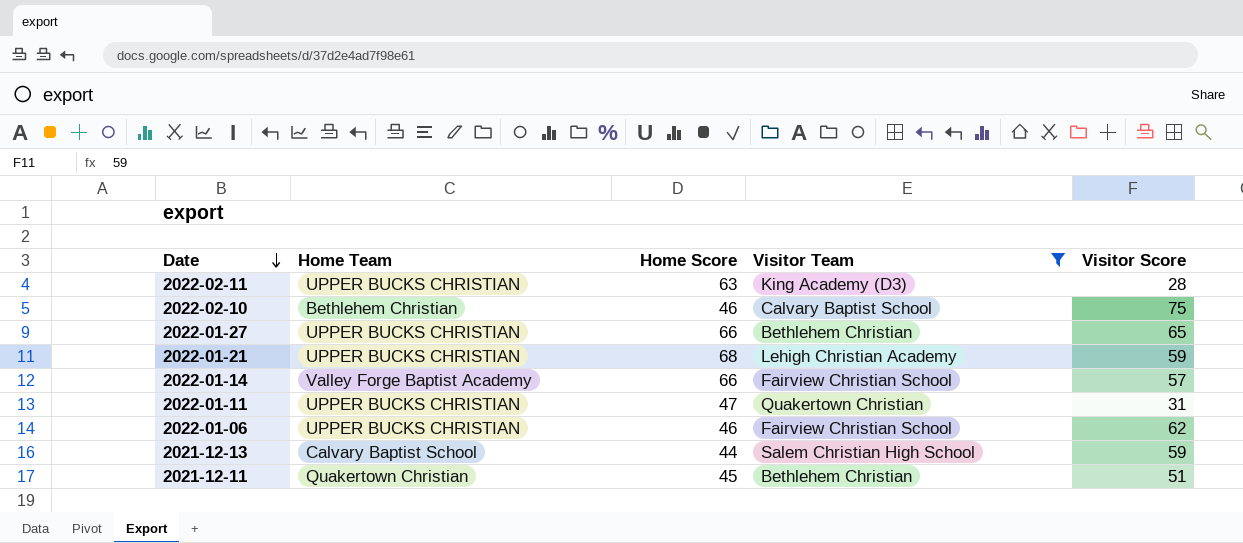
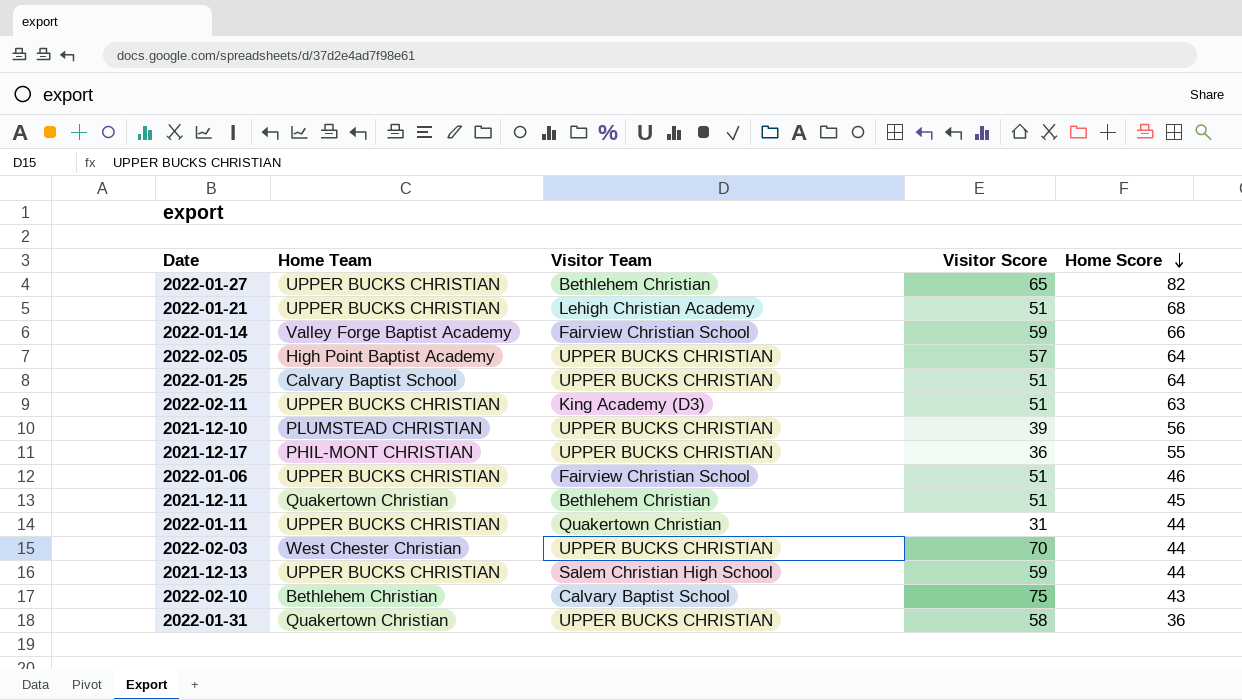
filter: Visitor Team != UPPER BUCKS CHRISTIAN -> none
row order: Date descending -> Home Score descending
column Home Score | position: 3 -> 5
2022-01-27 | Home Score: 66 -> 82
2022-01-21 | Visitor Score: 59 -> 51
2022-01-14 | Visitor Score: 57 -> 59
2022-02-11 | Visitor Score: 28 -> 51
2022-01-06 | Visitor Score: 62 -> 51
2022-01-11 | Home Score: 47 -> 44
2021-12-13 | Home Team: Calvary Baptist School -> UPPER BUCKS CHRISTIAN
2022-02-10 | Home Score: 46 -> 43

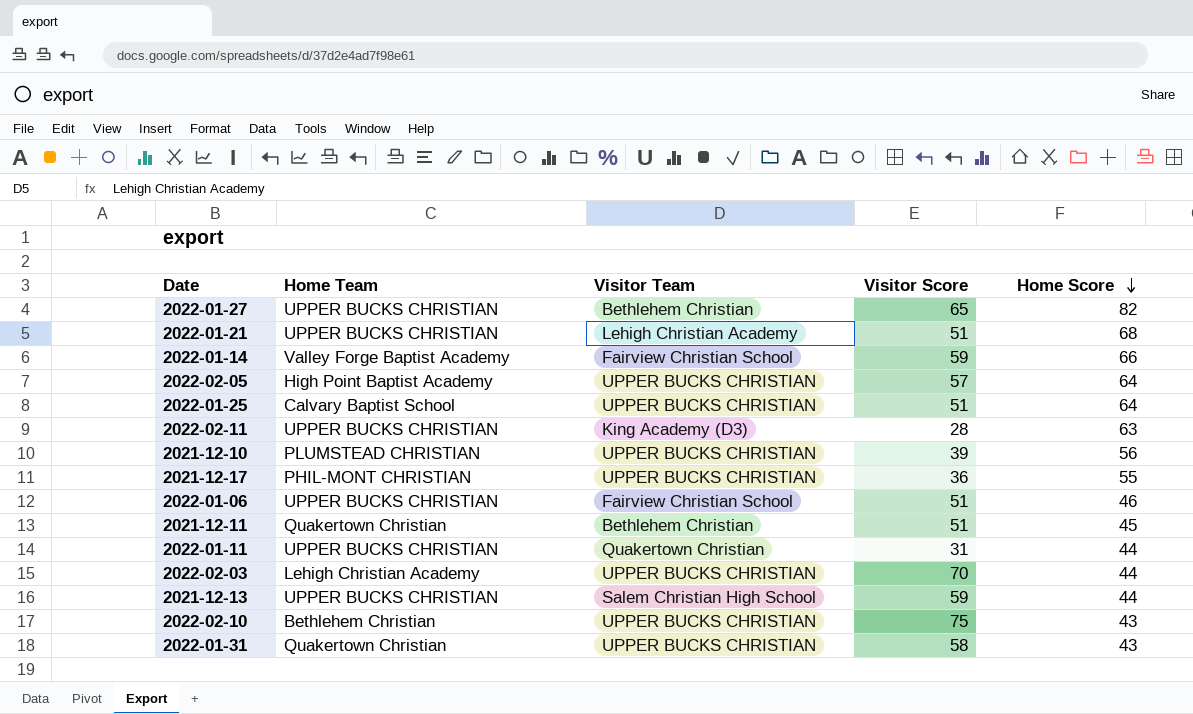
2022-02-11 | Visitor Score: 51 -> 28
2022-02-03 | Home Team: West Chester Christian -> Lehigh Christian Academy
2022-02-10 | Visitor Team: Calvary Baptist School -> UPPER BUCKS CHRISTIAN
2022-01-31 | Home Score: 36 -> 43

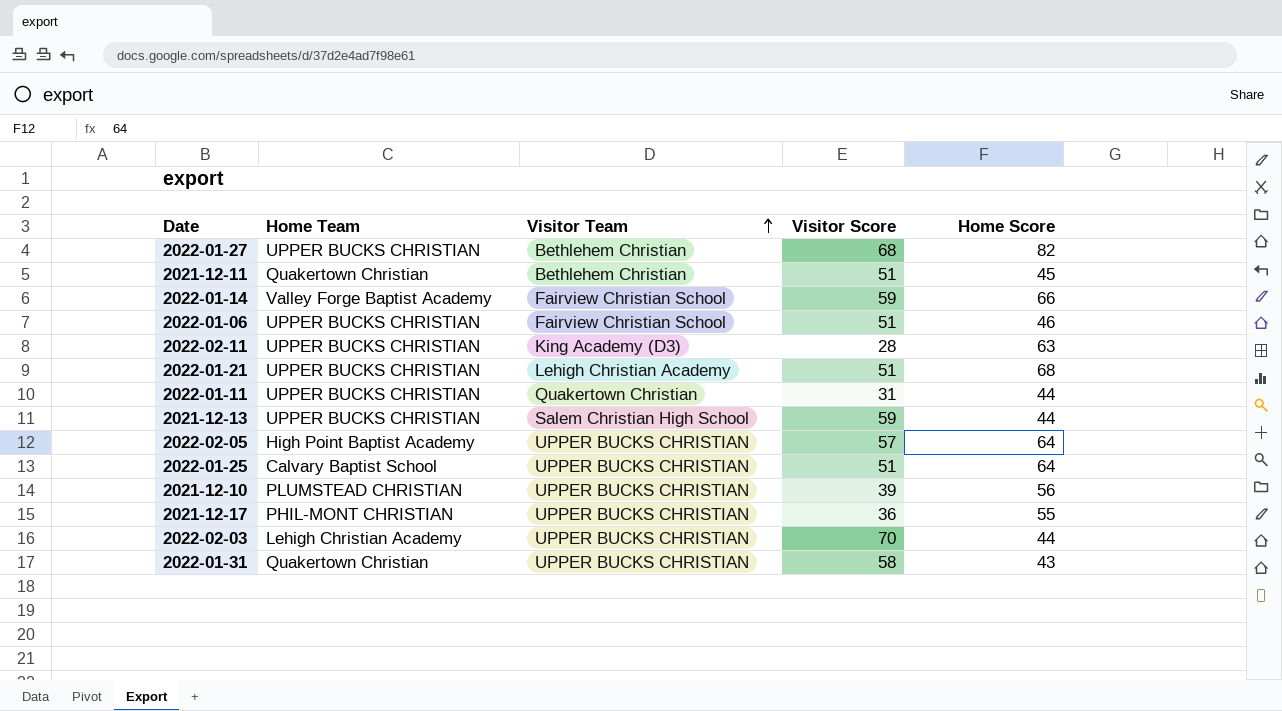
row order: Home Score descending -> Visitor Team ascending
row 2022-02-10: Bethlehem Christian | UPPER BUCKS CHRISTIAN | 75 | 43 -> none
2022-01-27 | Visitor Score: 65 -> 68

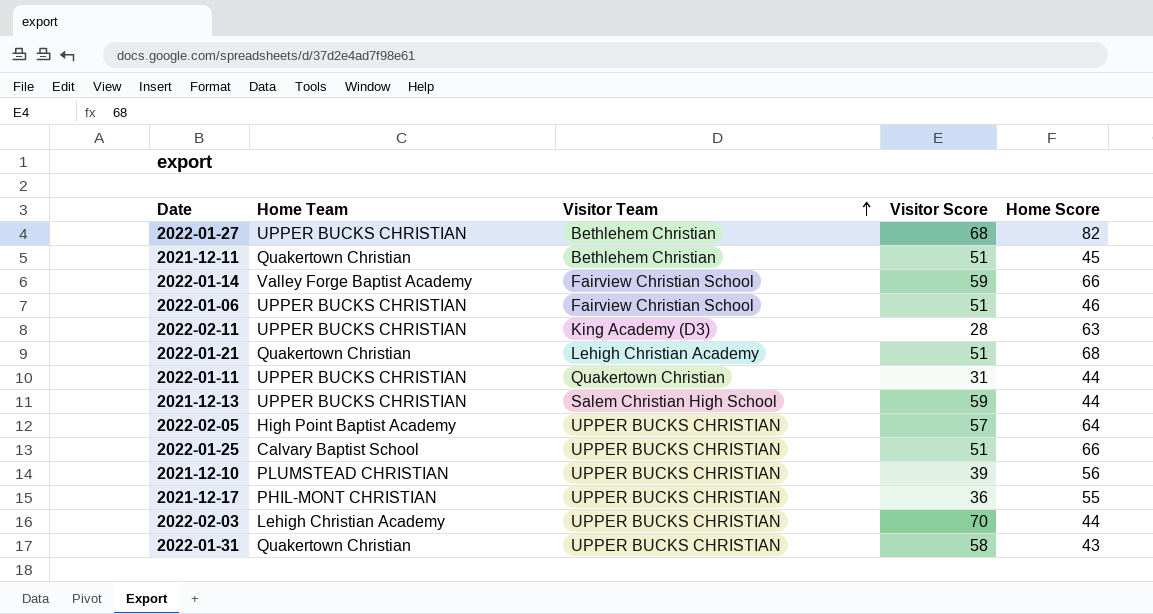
2022-01-21 | Home Team: UPPER BUCKS CHRISTIAN -> Quakertown Christian
2022-01-25 | Home Score: 64 -> 66

